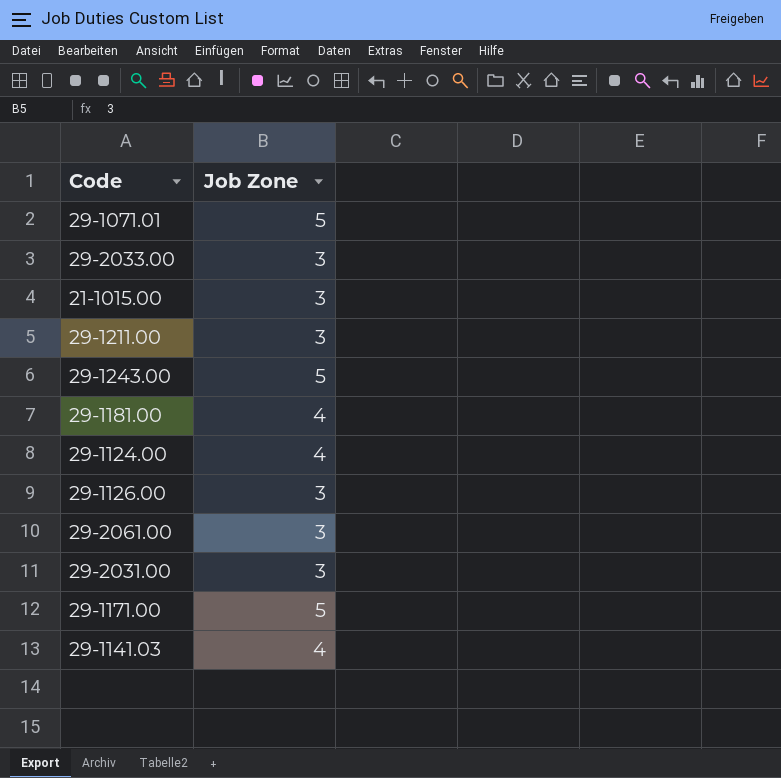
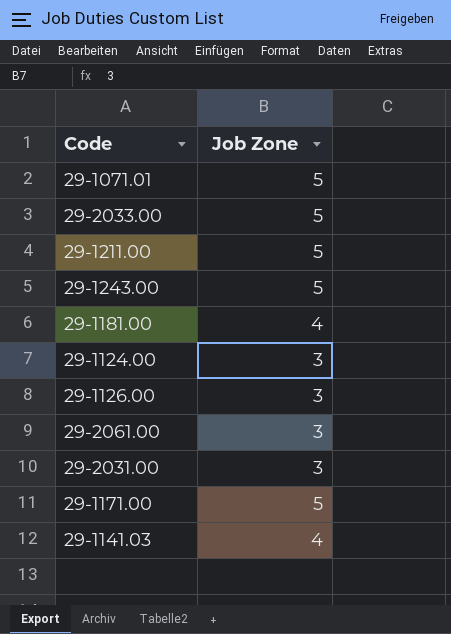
row 21-1015.00: 3 -> none
29-2033.00 | Job Zone: 3 -> 5
29-1211.00 | Job Zone: 3 -> 5
29-1124.00 | Job Zone: 4 -> 3

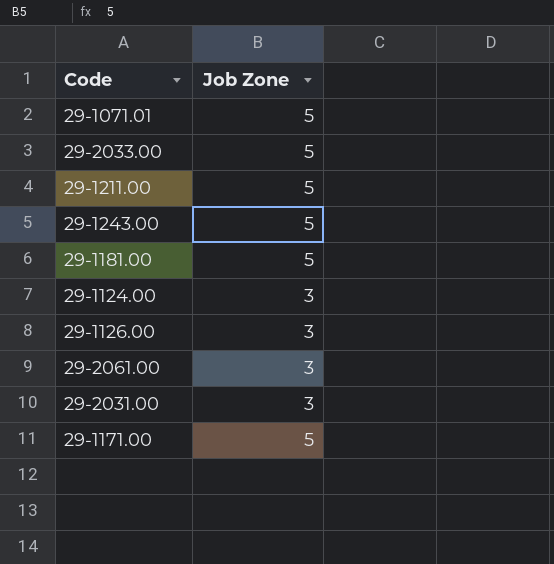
row 29-1141.03: 4 -> none
29-1181.00 | Job Zone: 4 -> 5

